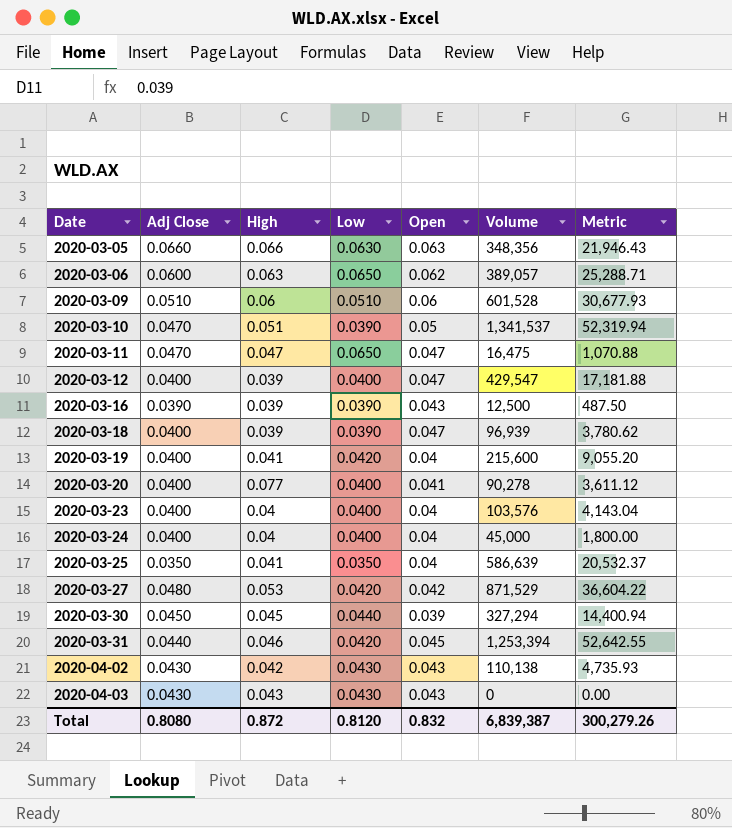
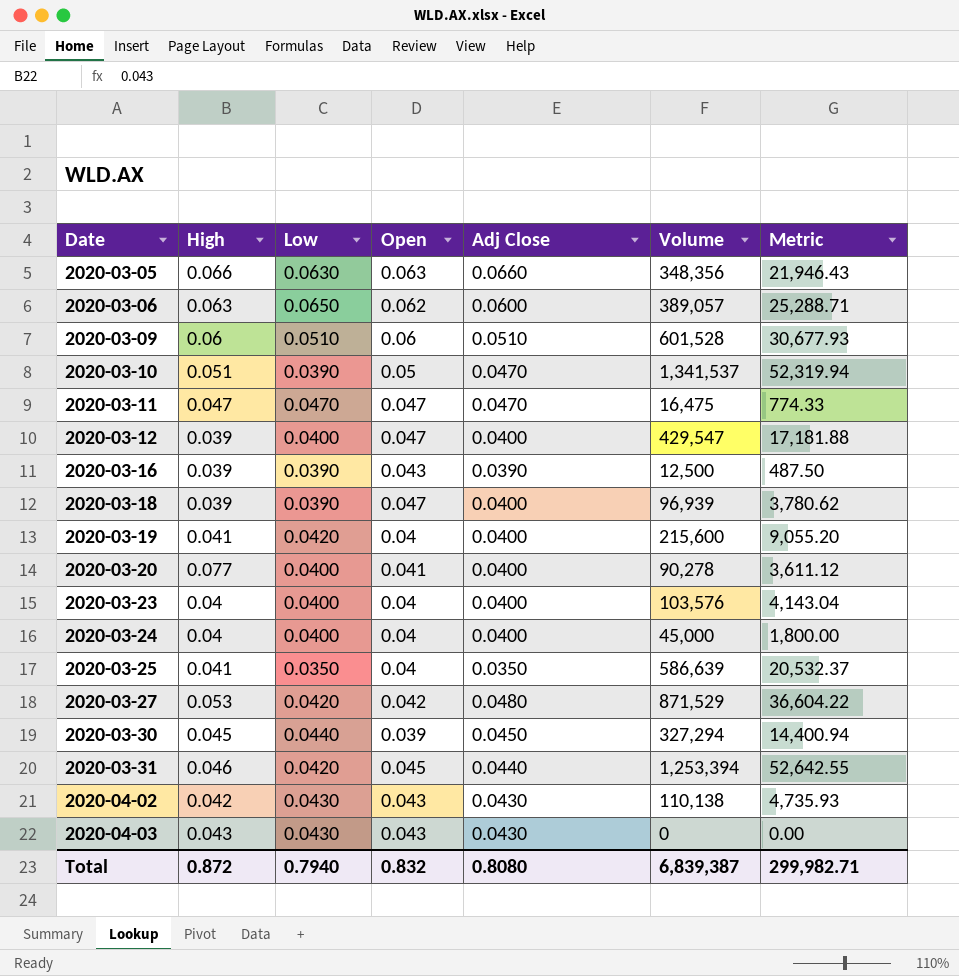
column Adj Close | position: 2 -> 5
2020-03-11 | Low: 0.0650 -> 0.0470
2020-03-11 | Metric: 1,070.88 -> 774.33
Total | Low: 0.8120 -> 0.7940
Total | Metric: 300,279.26 -> 299,982.71

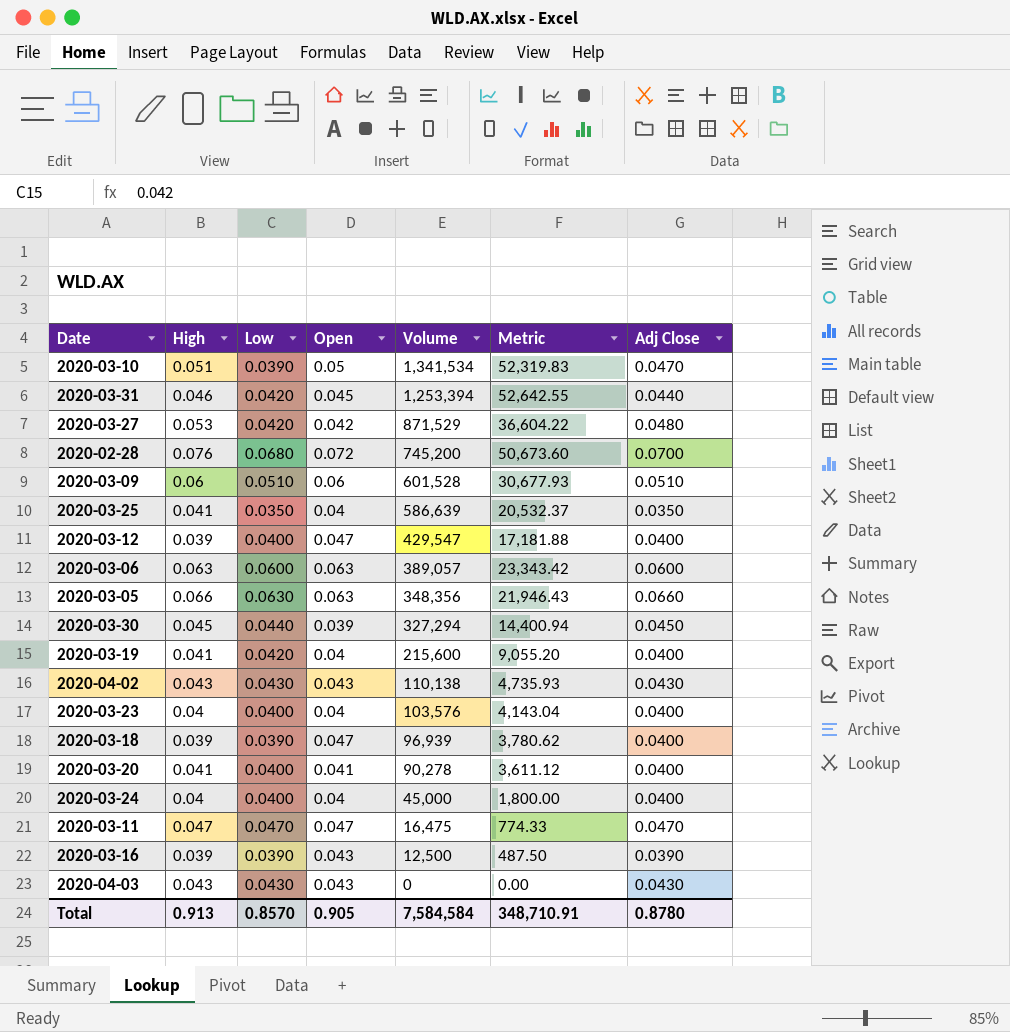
row order: Date ascending -> Volume descending
column Adj Close | position: 5 -> 7
2020-03-10 | Volume: 1,341,537 -> 1,341,534
2020-03-10 | Metric: 52,319.94 -> 52,319.83
row 2020-02-28: none -> 0.076 | 0.0680 | 0.072 | 745,200 | 50,673.60 | 0.0700
2020-03-06 | Low: 0.0650 -> 0.0600
2020-03-06 | Open: 0.062 -> 0.063
2020-03-06 | Metric: 25,288.71 -> 23,343.42
2020-04-02 | High: 0.042 -> 0.043
2020-03-20 | High: 0.077 -> 0.041
Total | High: 0.872 -> 0.913
Total | Low: 0.7940 -> 0.8570
Total | Open: 0.832 -> 0.905
Total | Volume: 6,839,387 -> 7,584,584
Total | Metric: 299,982.71 -> 348,710.91
Total | Adj Close: 0.8080 -> 0.8780

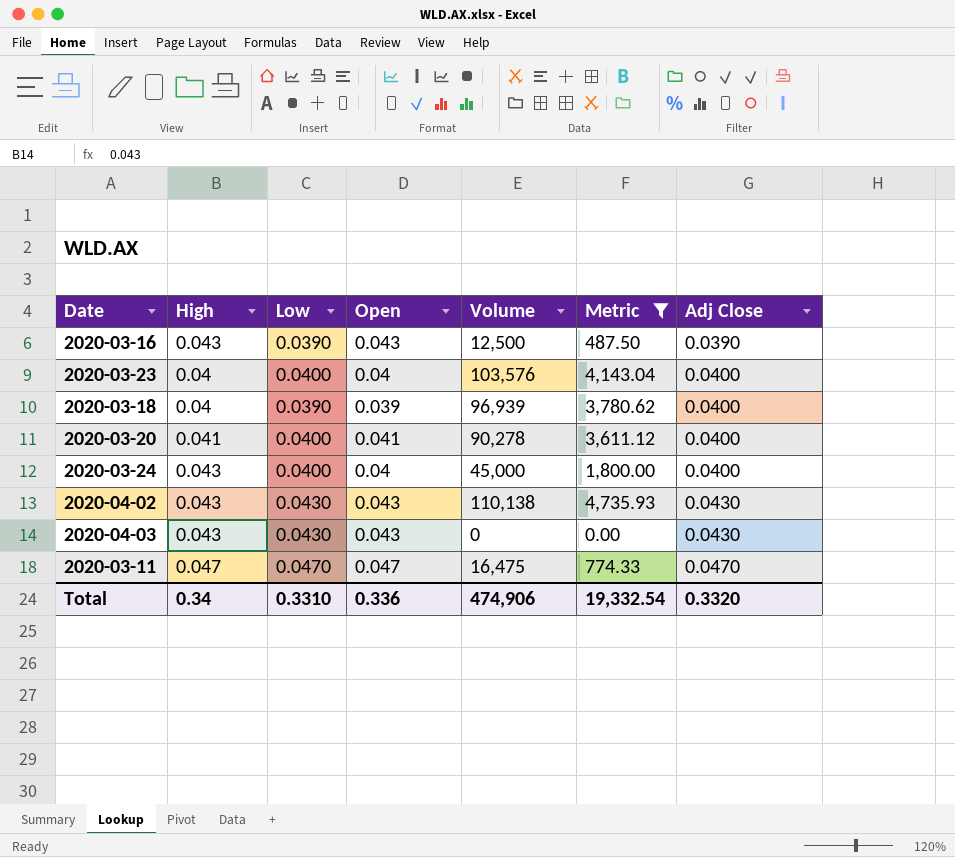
filter: none -> Metric <= 4,735.93
row order: Volume descending -> Adj Close ascending
2020-03-16 | High: 0.039 -> 0.043
2020-03-18 | High: 0.039 -> 0.04
2020-03-18 | Open: 0.047 -> 0.039
2020-03-24 | High: 0.04 -> 0.043
Total | High: 0.913 -> 0.34
Total | Low: 0.8570 -> 0.3310
Total | Open: 0.905 -> 0.336
Total | Volume: 7,584,584 -> 474,906
Total | Metric: 348,710.91 -> 19,332.54
Total | Adj Close: 0.8780 -> 0.3320

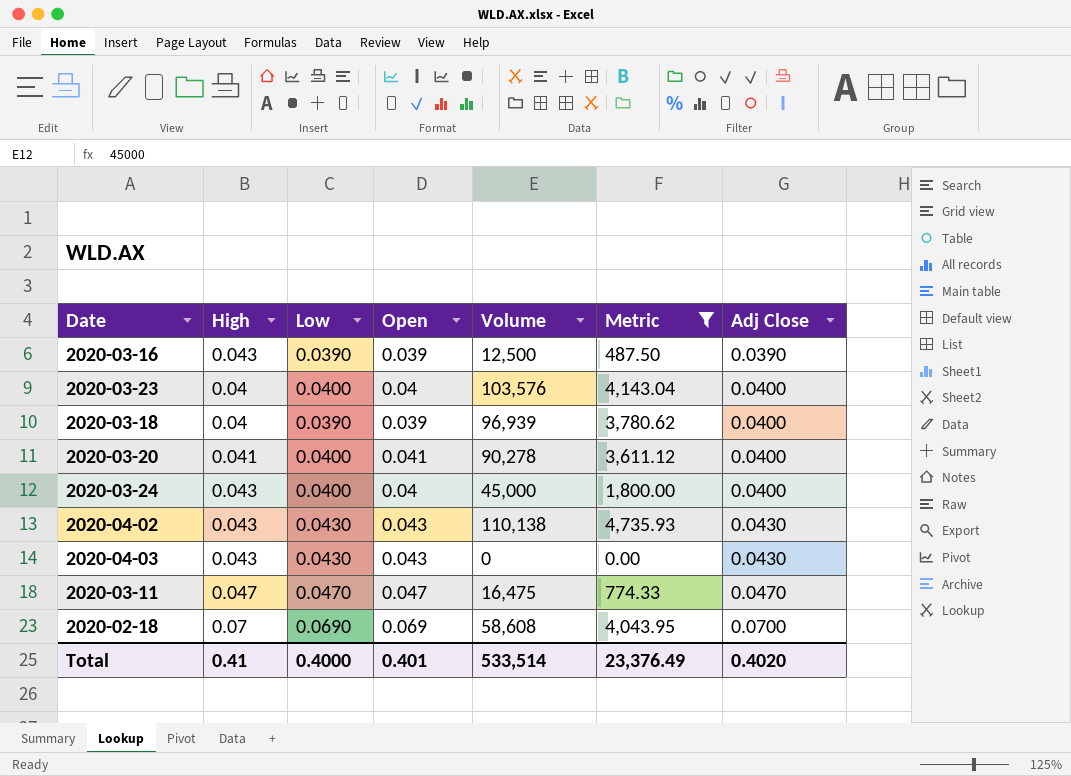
2020-03-16 | Open: 0.043 -> 0.039
row 2020-02-18: none -> 0.07 | 0.0690 | 0.069 | 58,608 | 4,043.95 | 0.0700
Total | High: 0.34 -> 0.41
Total | Low: 0.3310 -> 0.4000
Total | Open: 0.336 -> 0.401
Total | Volume: 474,906 -> 533,514
Total | Metric: 19,332.54 -> 23,376.49
Total | Adj Close: 0.3320 -> 0.4020

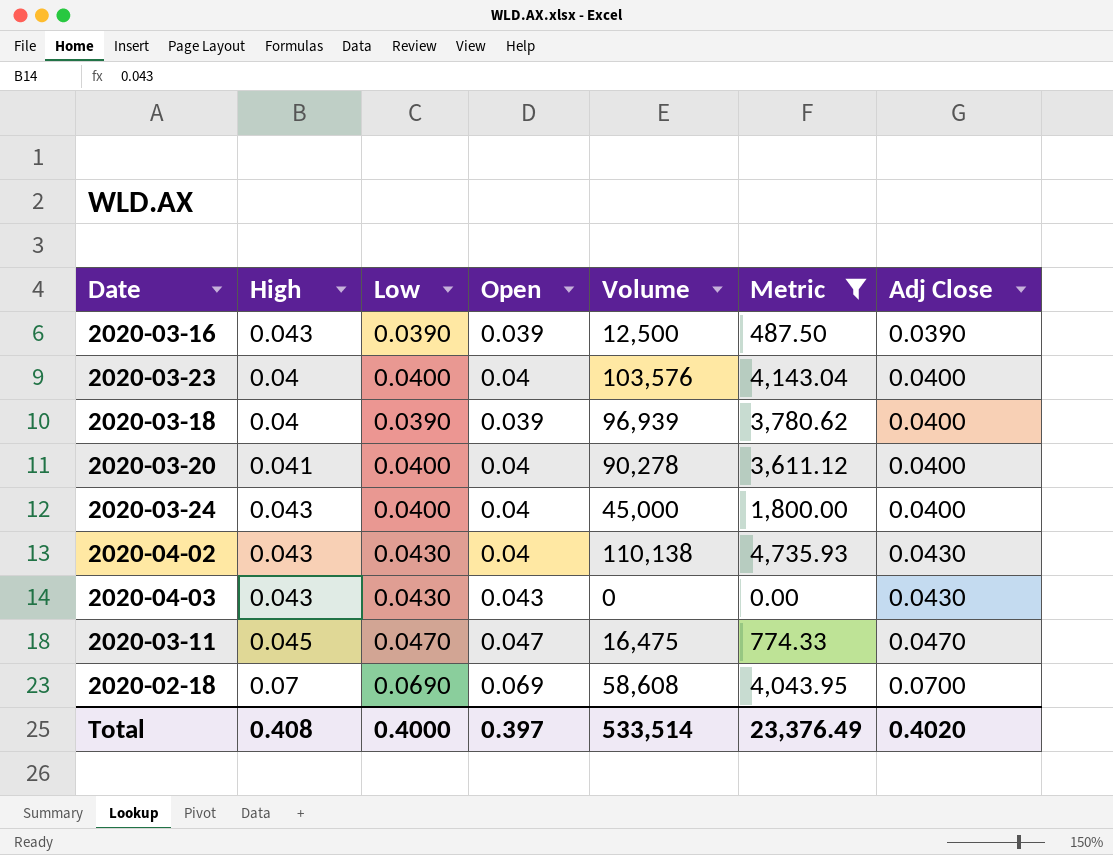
2020-03-20 | Open: 0.041 -> 0.04
2020-04-02 | Open: 0.043 -> 0.04
2020-03-11 | High: 0.047 -> 0.045
Total | High: 0.41 -> 0.408
Total | Open: 0.401 -> 0.397

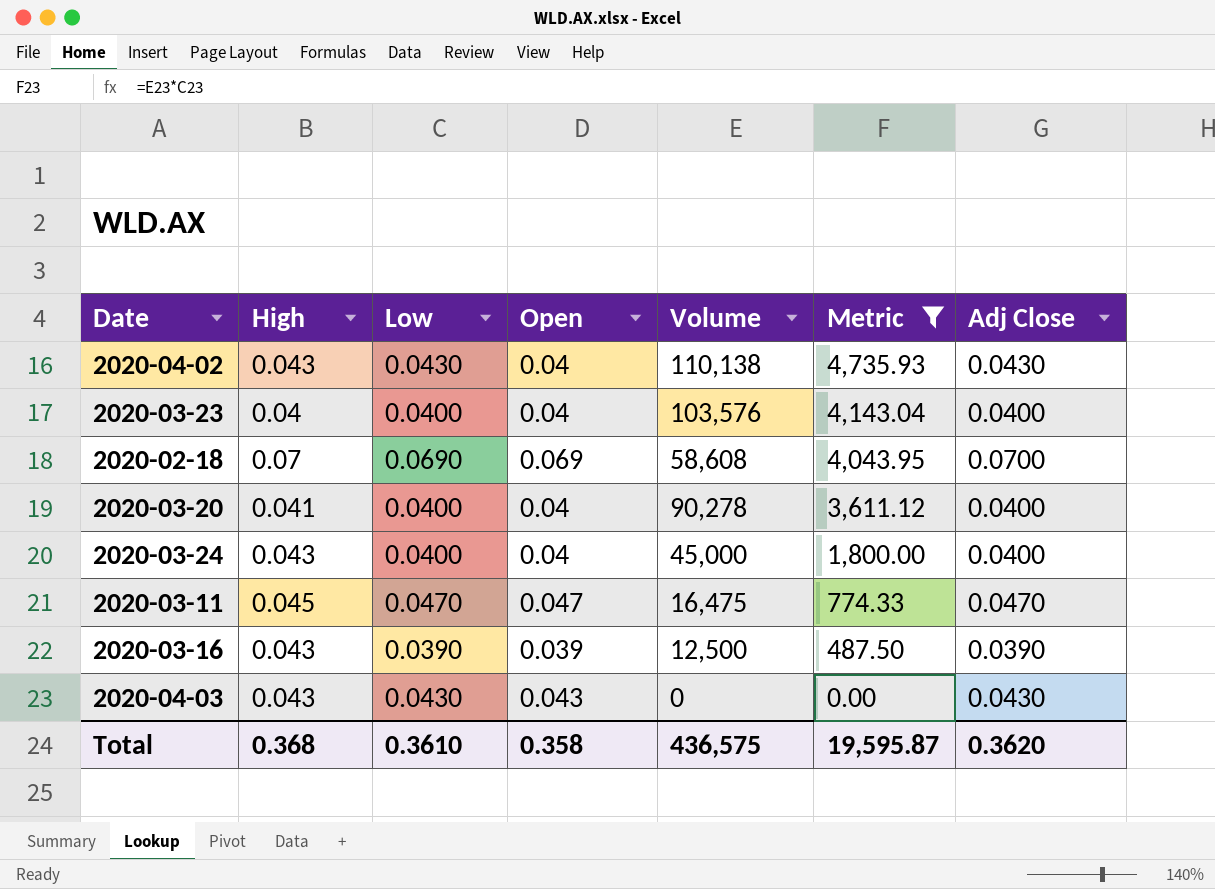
row order: Adj Close ascending -> Metric descending
row 2020-03-18: 0.04 | 0.0390 | 0.039 | 96,939 | 3,780.62 | 0.0400 -> none
Total | High: 0.408 -> 0.368
Total | Low: 0.4000 -> 0.3610
Total | Open: 0.397 -> 0.358
Total | Volume: 533,514 -> 436,575
Total | Metric: 23,376.49 -> 19,595.87
Total | Adj Close: 0.4020 -> 0.3620

